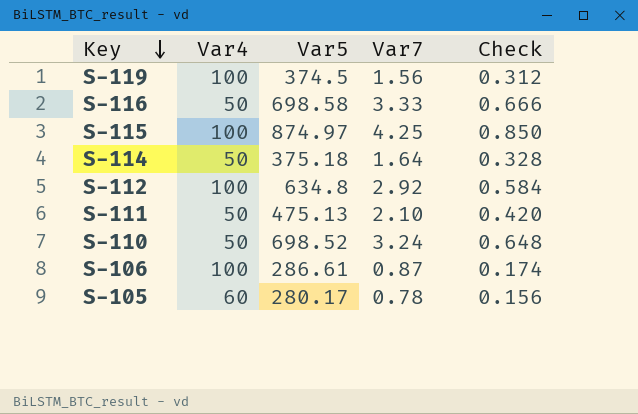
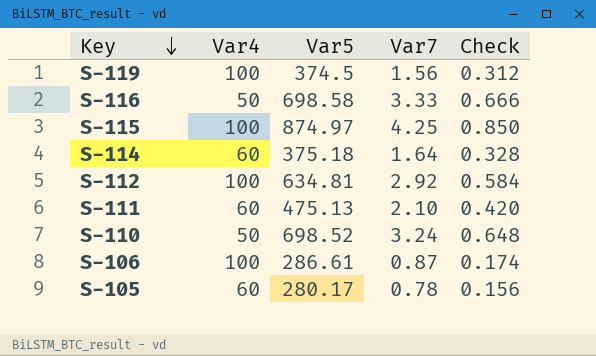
S-114 | Var4: 50 -> 60
S-112 | Var5: 634.8 -> 634.81
S-111 | Var4: 50 -> 60

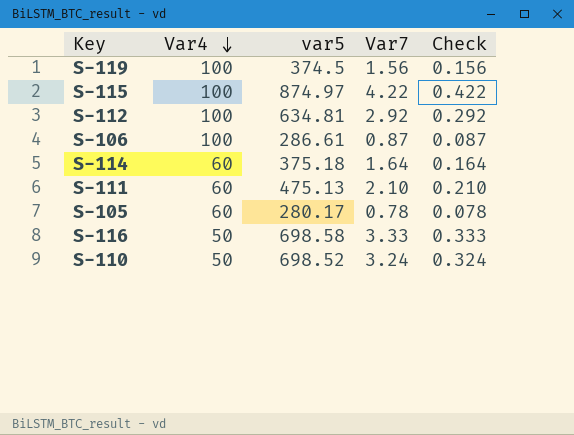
row order: Key descending -> Var4 descending
column name: Var5 -> var5
column Check | formula: [Var7] * 0.2 -> [Var7] * 0.1
S-115 | Var7: 4.25 -> 4.22

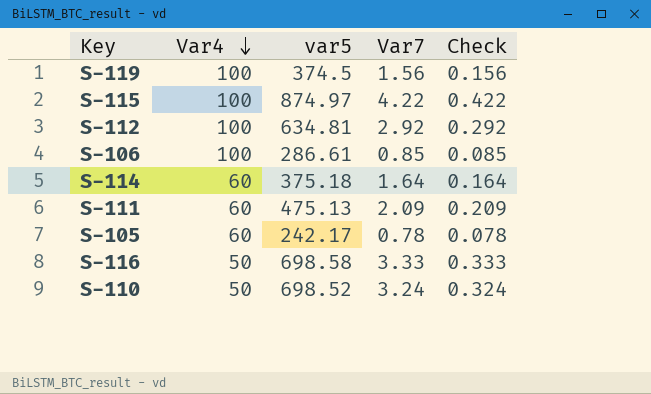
S-106 | Var7: 0.87 -> 0.85
S-106 | Check: 0.087 -> 0.085
S-111 | Var7: 2.10 -> 2.09
S-111 | Check: 0.210 -> 0.209
S-105 | var5: 280.17 -> 242.17

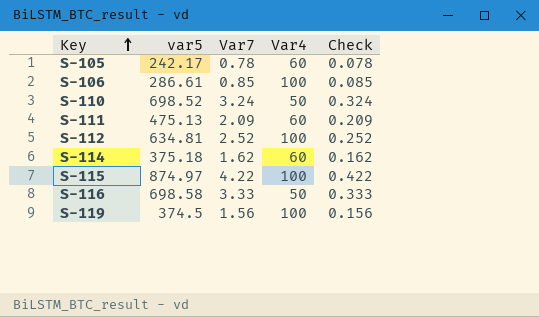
row order: Var4 descending -> Key ascending
column Var4 | position: 2 -> 4
S-112 | Var7: 2.92 -> 2.52
S-112 | Check: 0.292 -> 0.252
S-114 | Var7: 1.64 -> 1.62
S-114 | Check: 0.164 -> 0.162

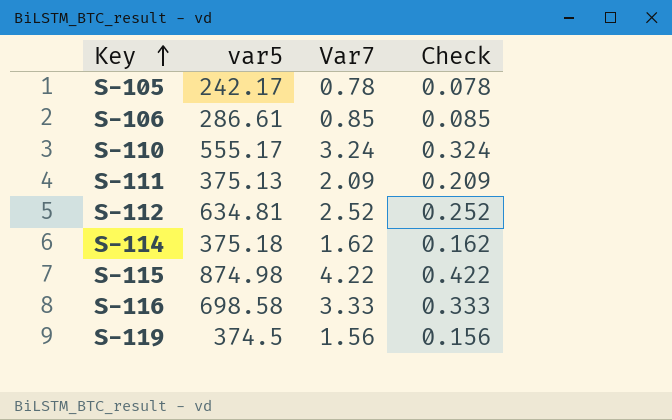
column Var4 | position: 4 -> none
S-110 | var5: 698.52 -> 555.17
S-111 | var5: 475.13 -> 375.13
S-115 | var5: 874.97 -> 874.98

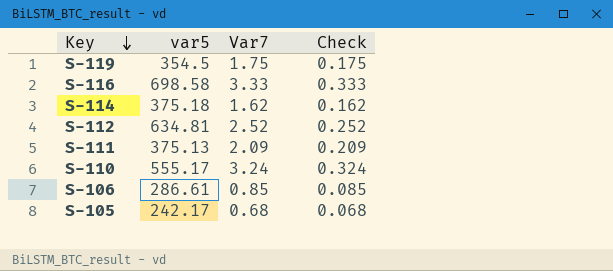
row order: Key ascending -> Key descending
row S-115: 874.98 | 4.22 | 0.422 -> none
S-119 | var5: 374.5 -> 354.5
S-119 | Var7: 1.56 -> 1.75
S-119 | Check: 0.156 -> 0.175
S-105 | Var7: 0.78 -> 0.68
S-105 | Check: 0.078 -> 0.068

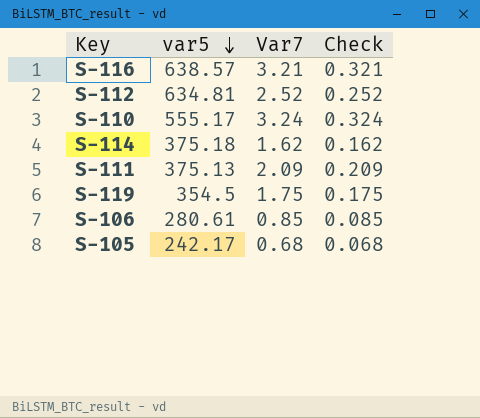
row order: Key descending -> var5 descending
S-116 | var5: 698.58 -> 638.57
S-116 | Var7: 3.33 -> 3.21
S-116 | Check: 0.333 -> 0.321
S-106 | var5: 286.61 -> 280.61

